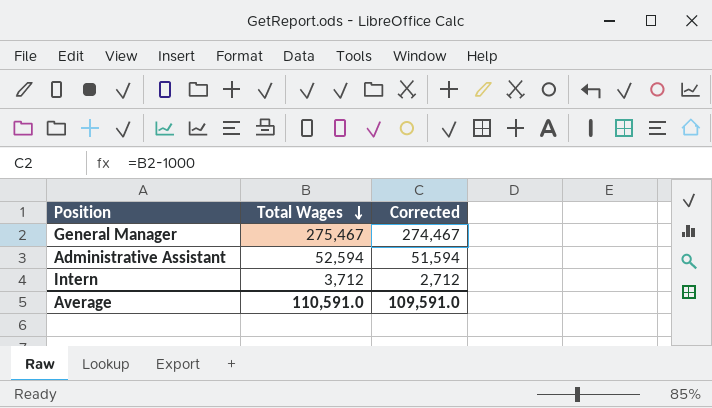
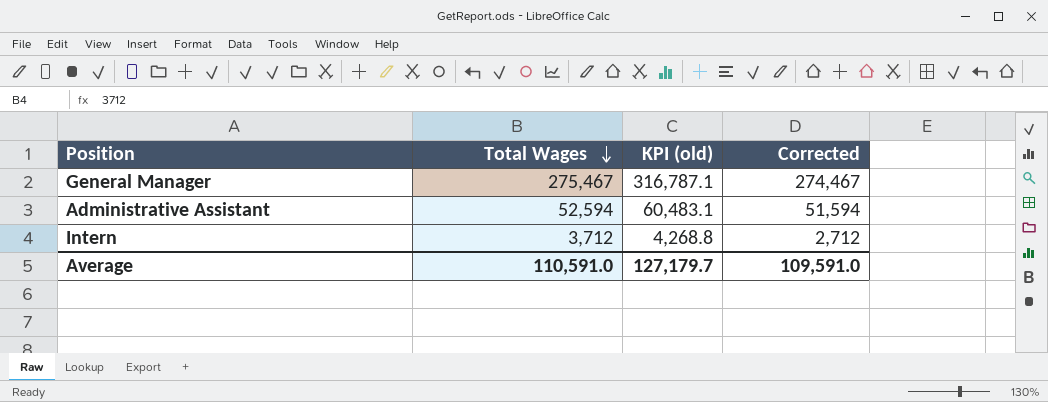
column KPI (old) | formula: none -> [Total Wages] * 1.15

